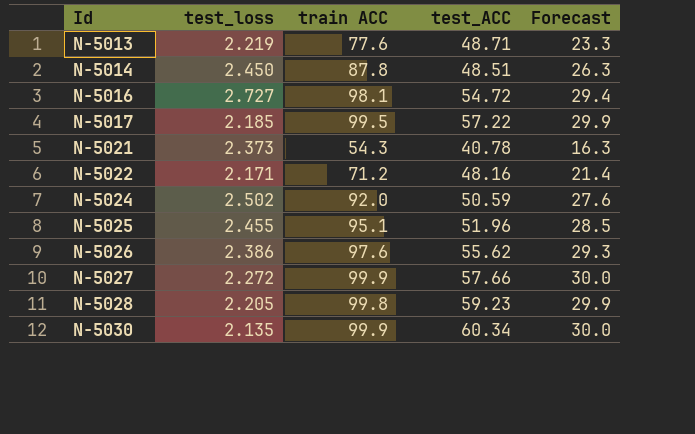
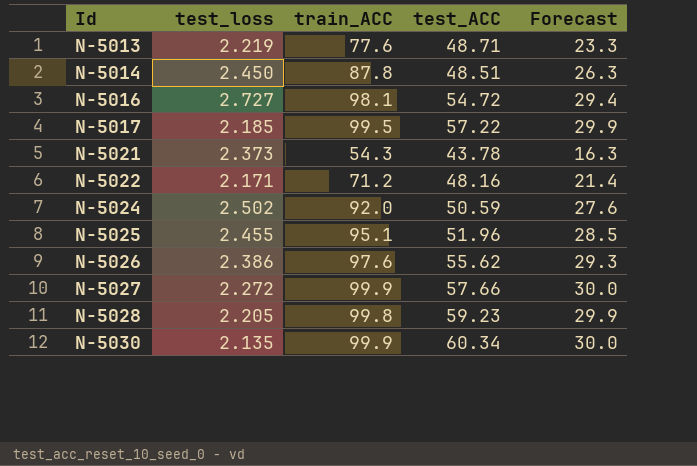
column name: train ACC -> train_ACC
N-5021 | test_ACC: 40.78 -> 43.78

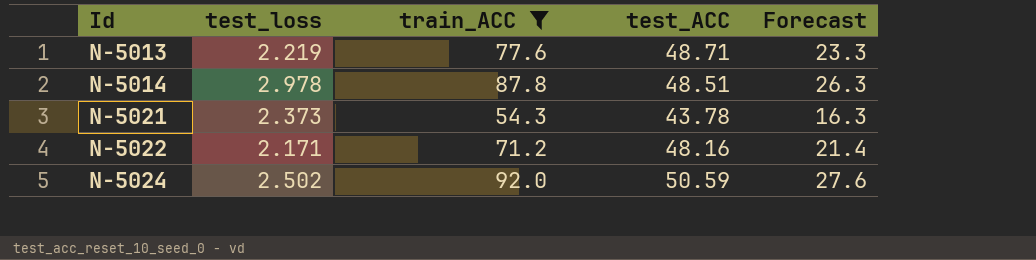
filter: none -> train_ACC <= 92.0
N-5014 | test_loss: 2.450 -> 2.978

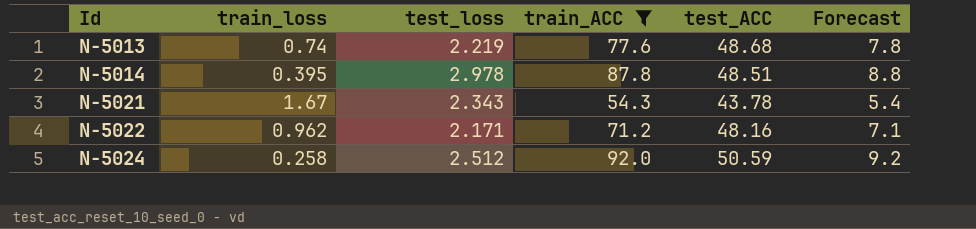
column train_loss | position: none -> 2
column Forecast | formula: [train_ACC] * 0.3 -> [train_ACC] * 0.1
N-5013 | test_ACC: 48.71 -> 48.68
N-5021 | test_loss: 2.373 -> 2.343
N-5024 | test_loss: 2.502 -> 2.512

